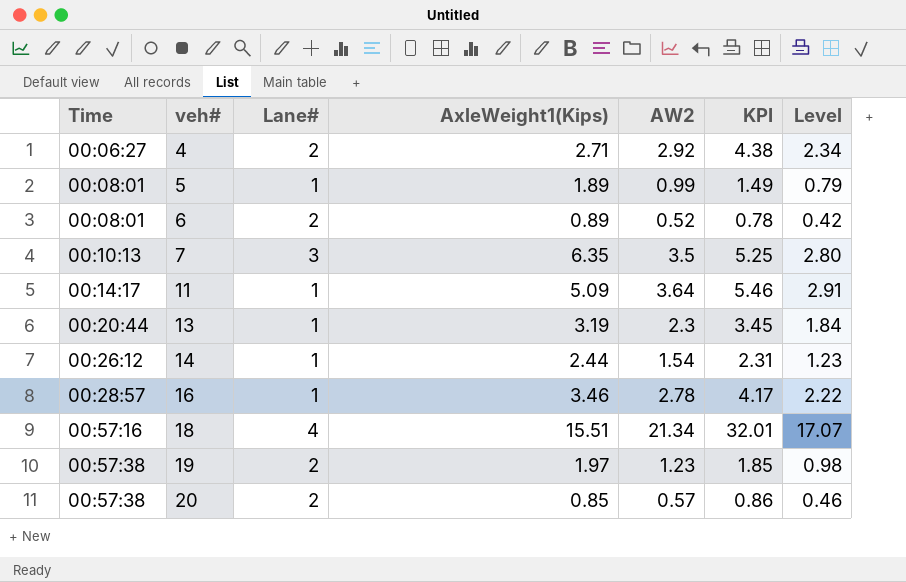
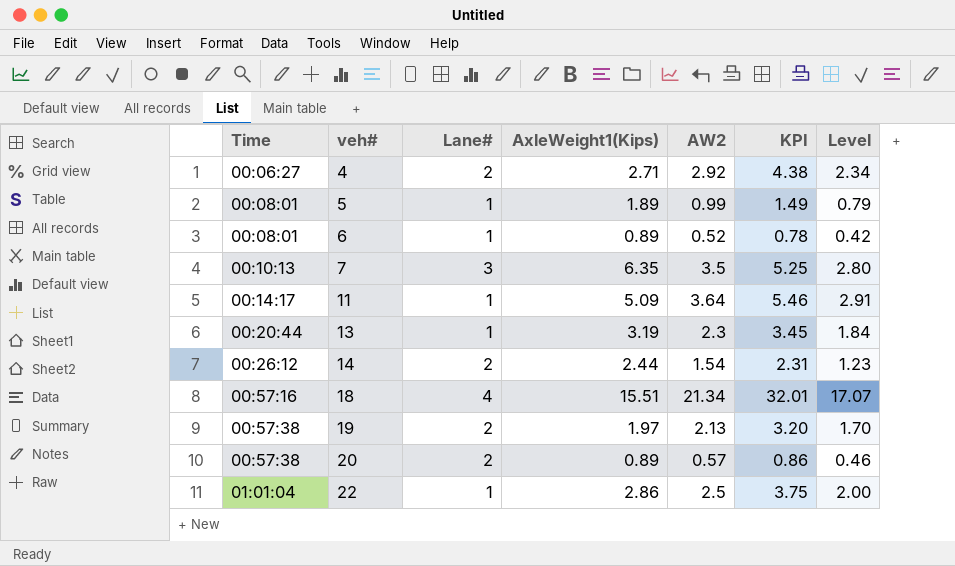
row 16: 00:28:57 | 1 | 3.46 | 2.78 | 4.17 | 2.22 -> none
6 | Lane#: 2 -> 1
14 | Lane#: 1 -> 2
19 | AW2: 1.23 -> 2.13
19 | KPI: 1.85 -> 3.20
19 | Level: 0.98 -> 1.70
20 | AxleWeight1(Kips): 0.85 -> 0.89
row 22: none -> 01:01:04 | 1 | 2.86 | 2.5 | 3.75 | 2.00

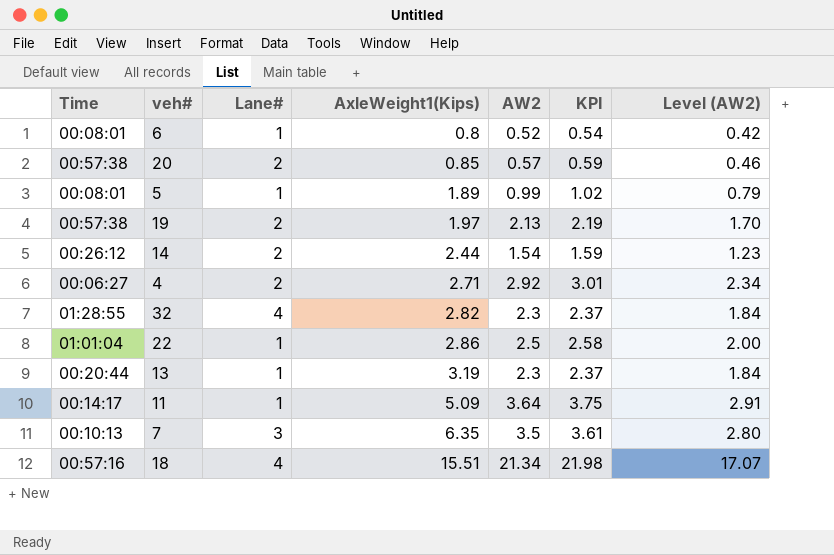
row order: Time ascending -> AxleWeight1(Kips) ascending
column KPI | formula: [AW2] * 1.5 -> [AW2] * 1.03
column name: Level -> Level (AW2)
6 | AxleWeight1(Kips): 0.89 -> 0.8
20 | AxleWeight1(Kips): 0.89 -> 0.85
row 32: none -> 01:28:55 | 4 | 2.82 | 2.3 | 2.37 | 1.84

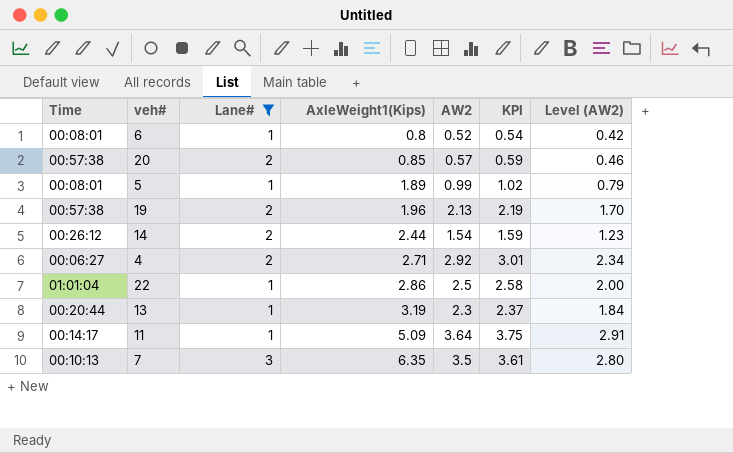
filter: none -> Lane# != 4
19 | AxleWeight1(Kips): 1.97 -> 1.96

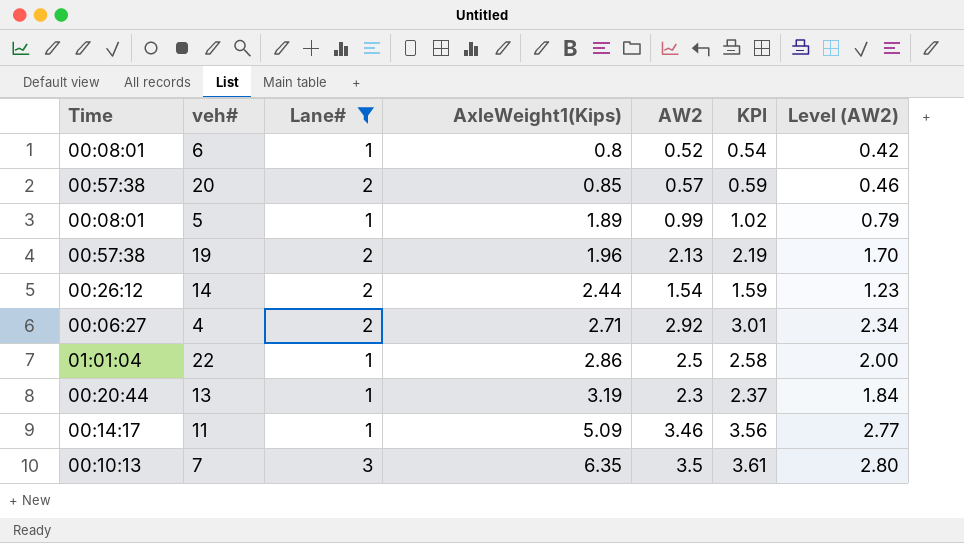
11 | AW2: 3.64 -> 3.46
11 | KPI: 3.75 -> 3.56
11 | Level (AW2): 2.91 -> 2.77

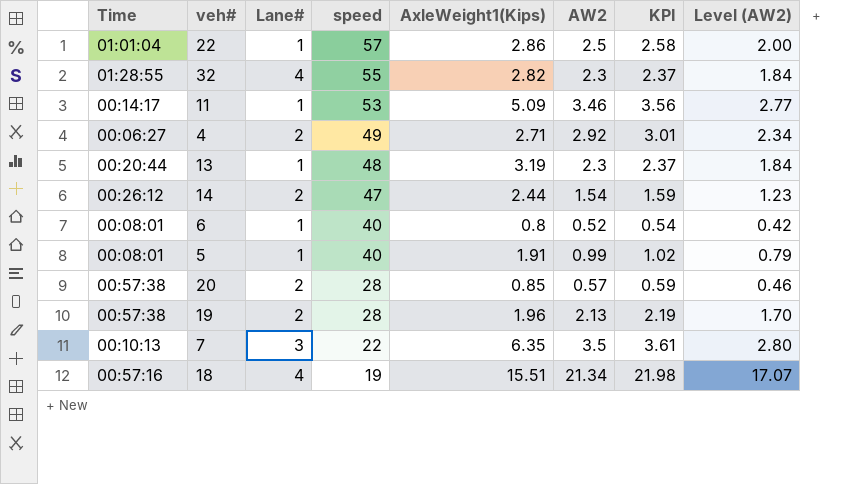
filter: Lane# != 4 -> none
row order: AxleWeight1(Kips) ascending -> speed descending
column speed | position: none -> 4
5 | AxleWeight1(Kips): 1.89 -> 1.91

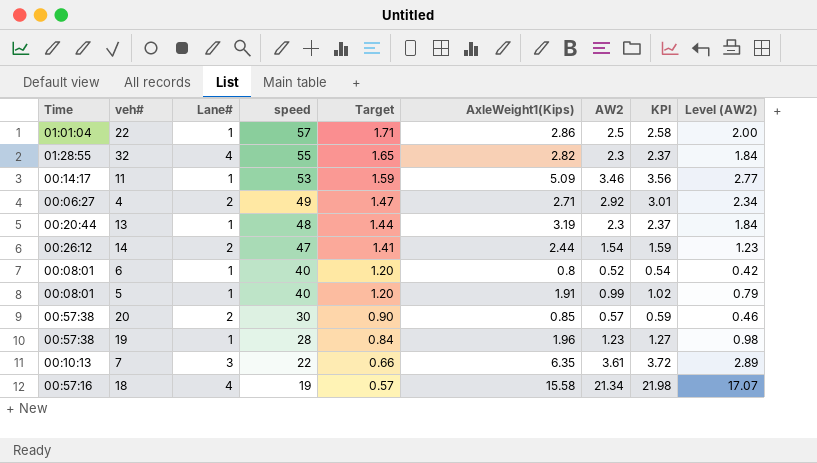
column Target | formula: none -> [speed] * 0.03
20 | speed: 28 -> 30
19 | Lane#: 2 -> 1
19 | AW2: 2.13 -> 1.23
19 | KPI: 2.19 -> 1.27
19 | Level (AW2): 1.70 -> 0.98
7 | AW2: 3.5 -> 3.61
7 | KPI: 3.61 -> 3.72
7 | Level (AW2): 2.80 -> 2.89
18 | AxleWeight1(Kips): 15.51 -> 15.58

